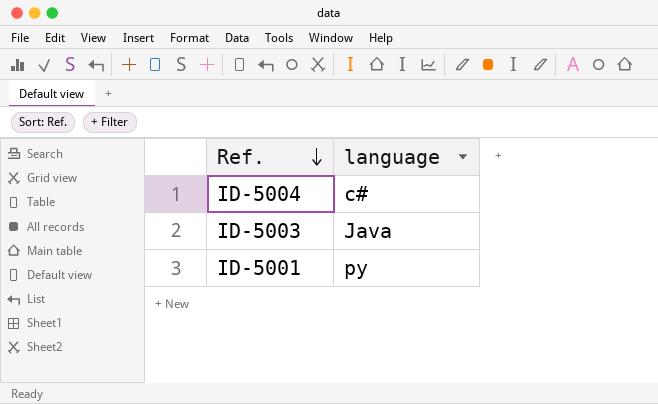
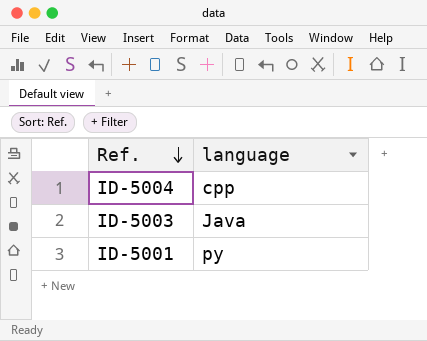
ID-5004 | language: c# -> cpp

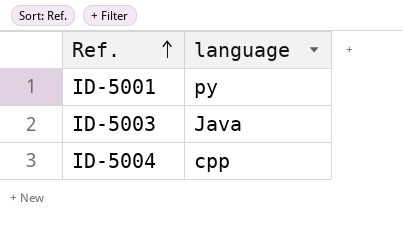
row order: Ref. descending -> Ref. ascending

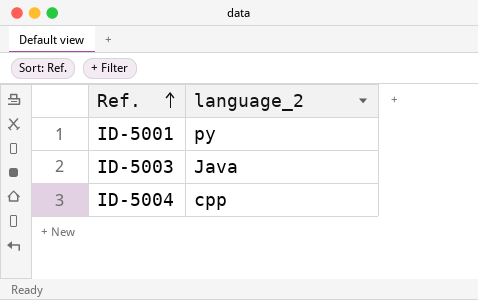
column name: language -> language_2

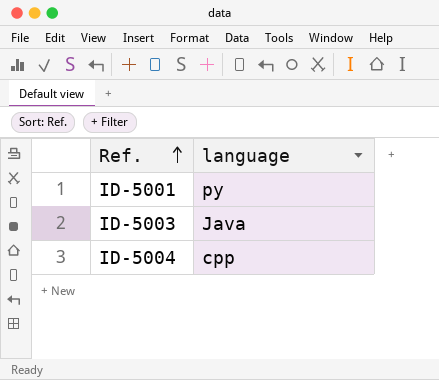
column name: language_2 -> language

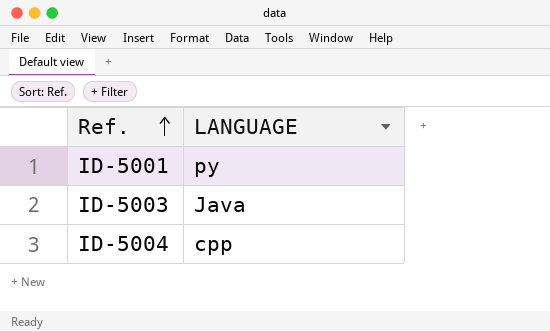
column name: language -> LANGUAGE

